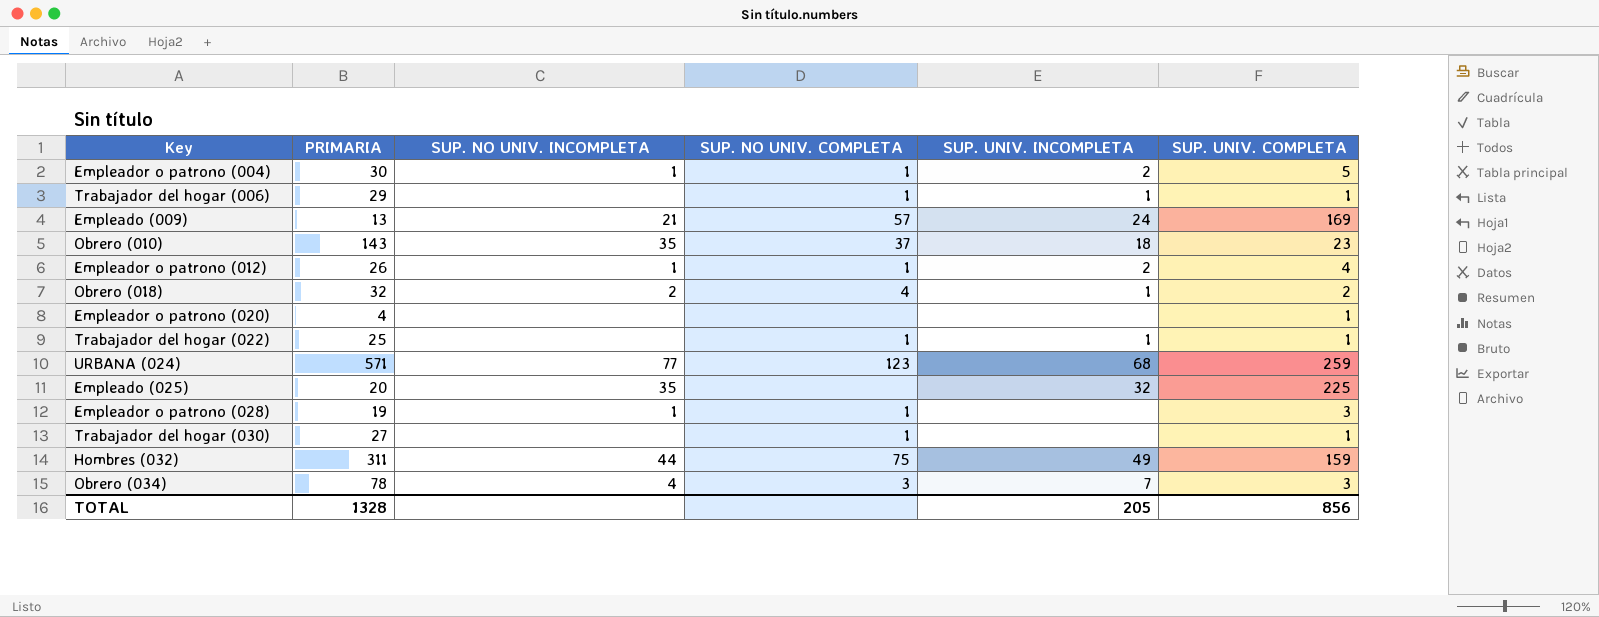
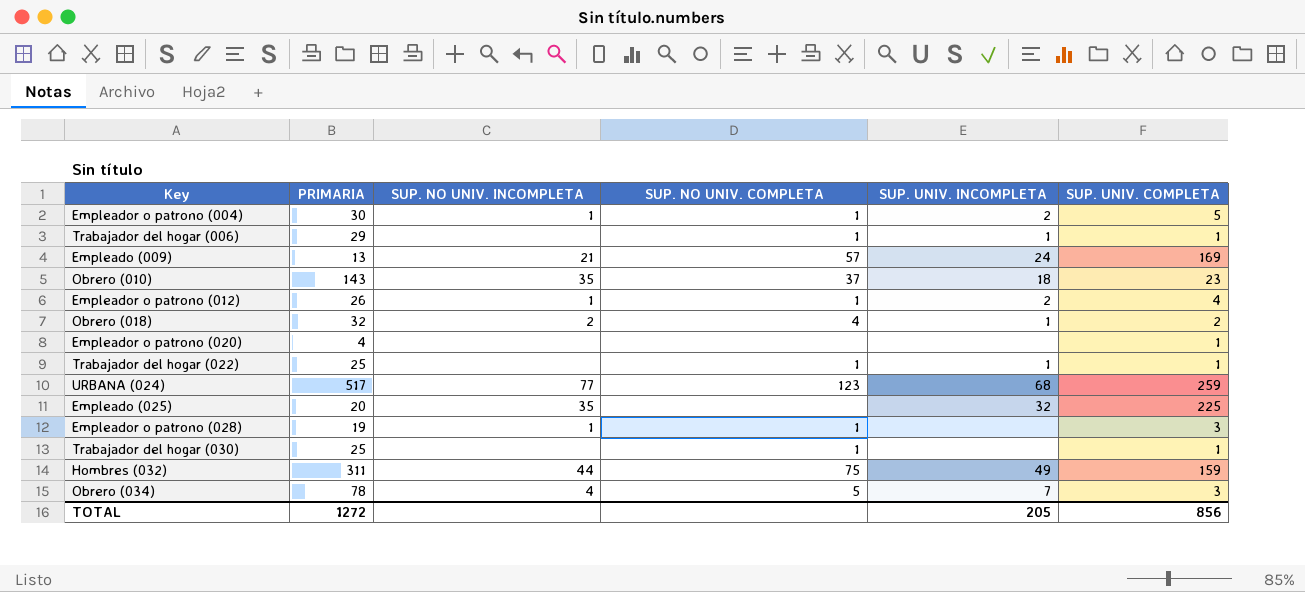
URBANA (024) | PRIMARIA: 571 -> 517
Trabajador del hogar (030) | PRIMARIA: 27 -> 25
Obrero (034) | SUP. NO UNIV. COMPLETA: 3 -> 5
TOTAL | PRIMARIA: 1328 -> 1272

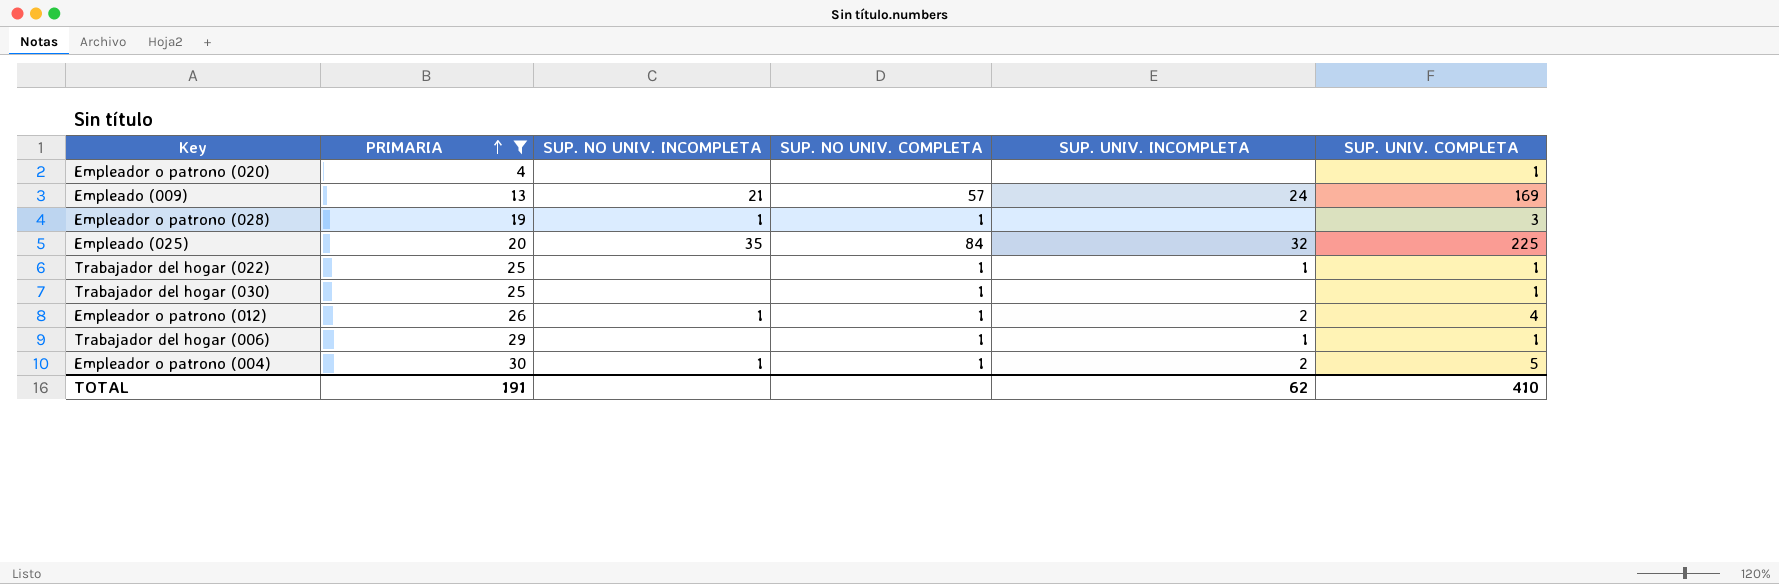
filter: none -> PRIMARIA <= 30
row order: none -> PRIMARIA ascending
Empleado (025) | SUP. NO UNIV. COMPLETA: none -> 84
TOTAL | PRIMARIA: 1272 -> 191
TOTAL | SUP. UNIV. INCOMPLETA: 205 -> 62
TOTAL | SUP. UNIV. COMPLETA: 856 -> 410

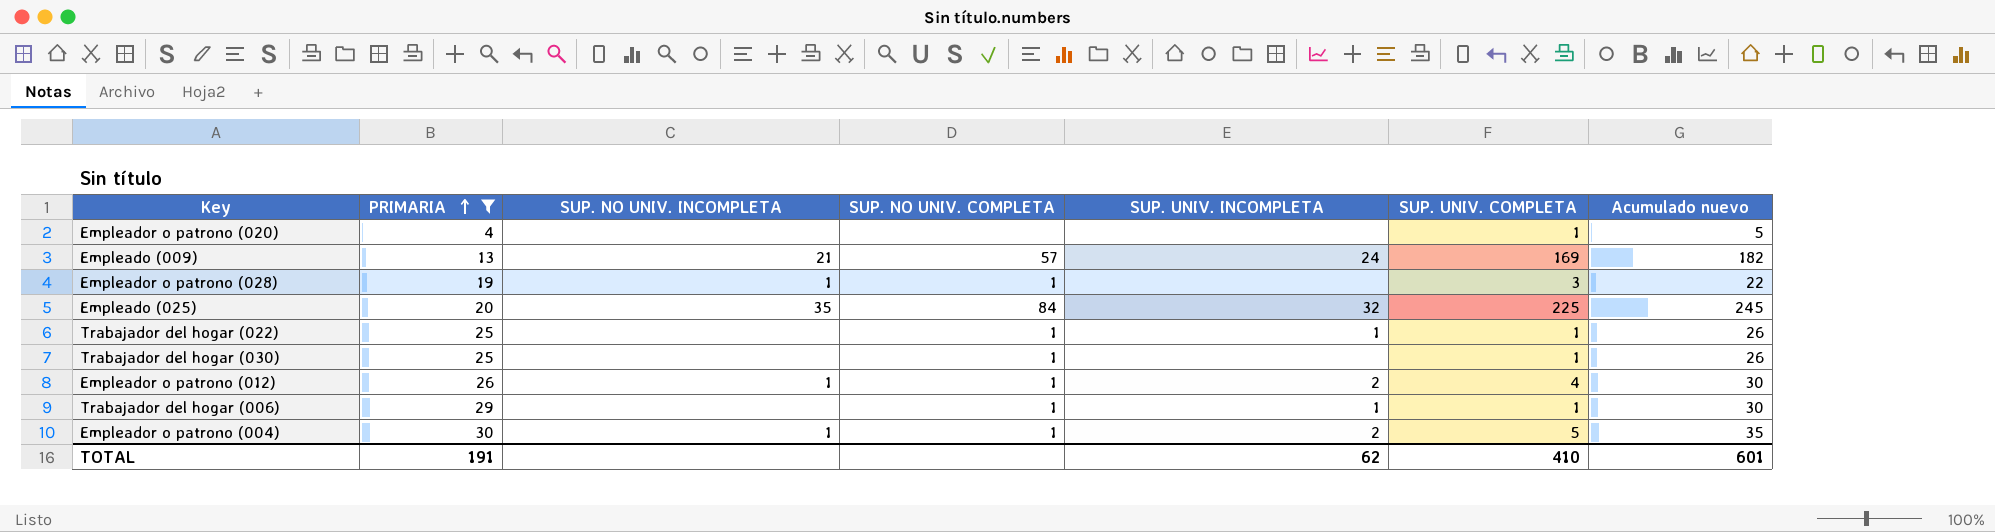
column Acumulado nuevo | formula: none -> [PRIMARIA] + [SUP. UNIV. COMPLETA]

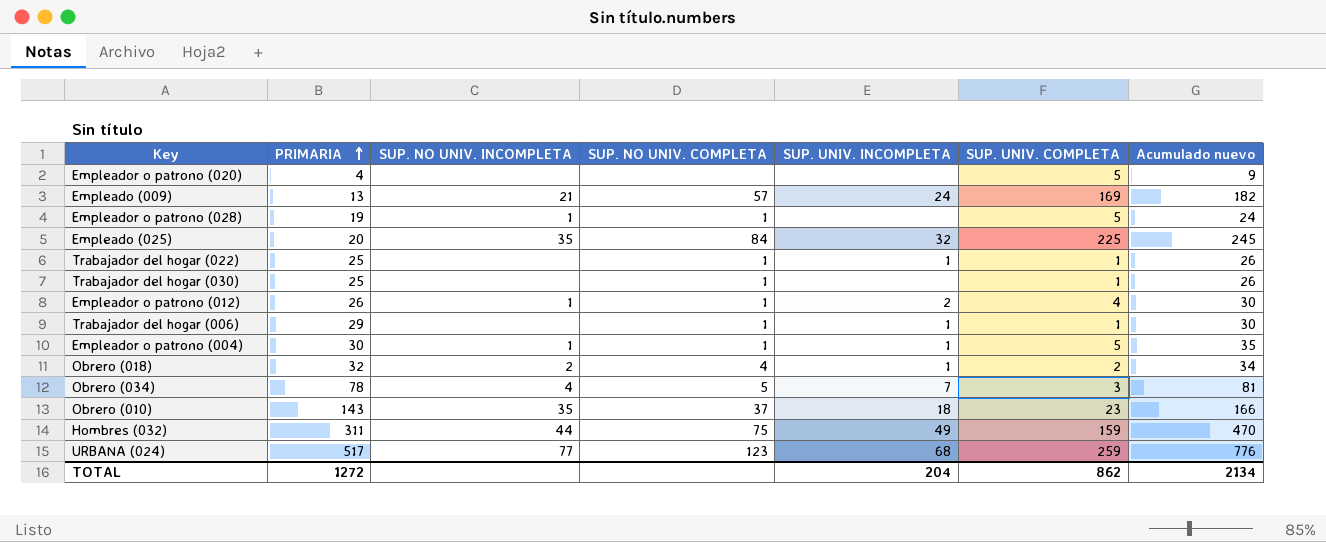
filter: PRIMARIA <= 30 -> none
Empleador o patrono (020) | SUP. UNIV. COMPLETA: 1 -> 5
Empleador o patrono (020) | Acumulado nuevo: 5 -> 9
Empleador o patrono (028) | SUP. UNIV. COMPLETA: 3 -> 5
Empleador o patrono (028) | Acumulado nuevo: 22 -> 24
Empleador o patrono (004) | SUP. UNIV. INCOMPLETA: 2 -> 1
TOTAL | PRIMARIA: 191 -> 1272
TOTAL | SUP. UNIV. INCOMPLETA: 62 -> 204
TOTAL | SUP. UNIV. COMPLETA: 410 -> 862
TOTAL | Acumulado nuevo: 601 -> 2134

